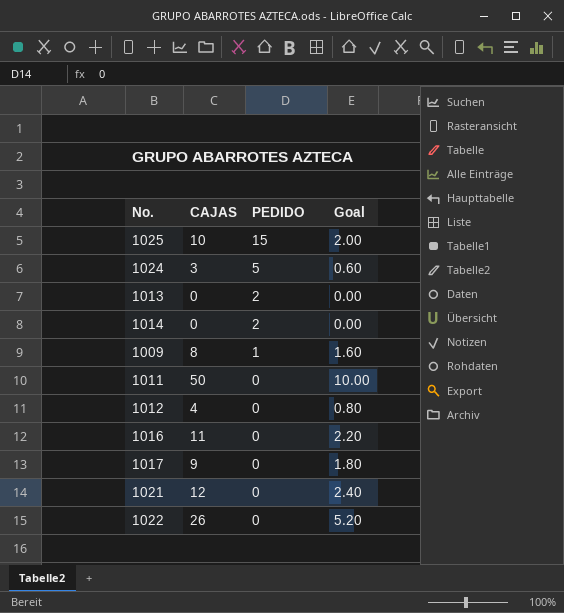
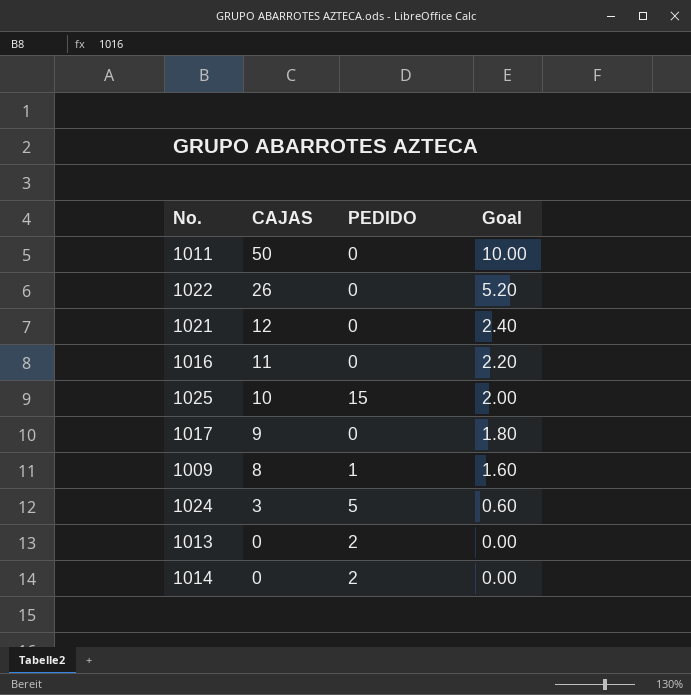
row order: PEDIDO descending -> CAJAS descending
row 1012: 4 | 0 | 0.80 -> none

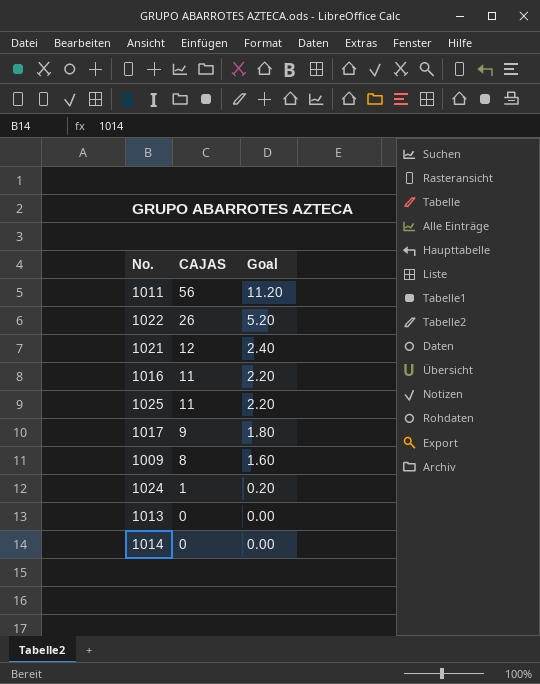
column PEDIDO | position: 3 -> none
1011 | CAJAS: 50 -> 56
1011 | Goal: 10.00 -> 11.20
1025 | CAJAS: 10 -> 11
1025 | Goal: 2.00 -> 2.20
1024 | CAJAS: 3 -> 1
1024 | Goal: 0.60 -> 0.20

